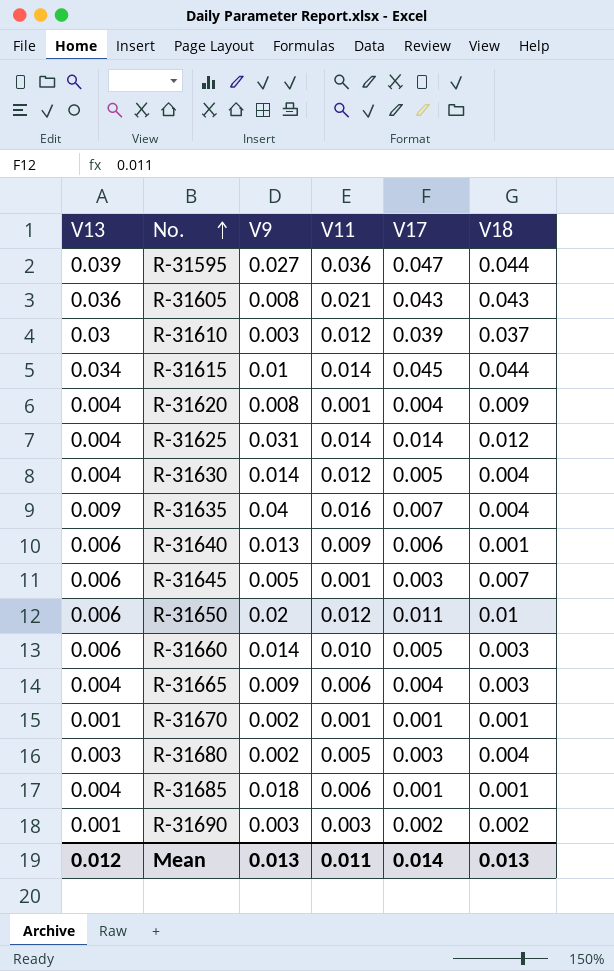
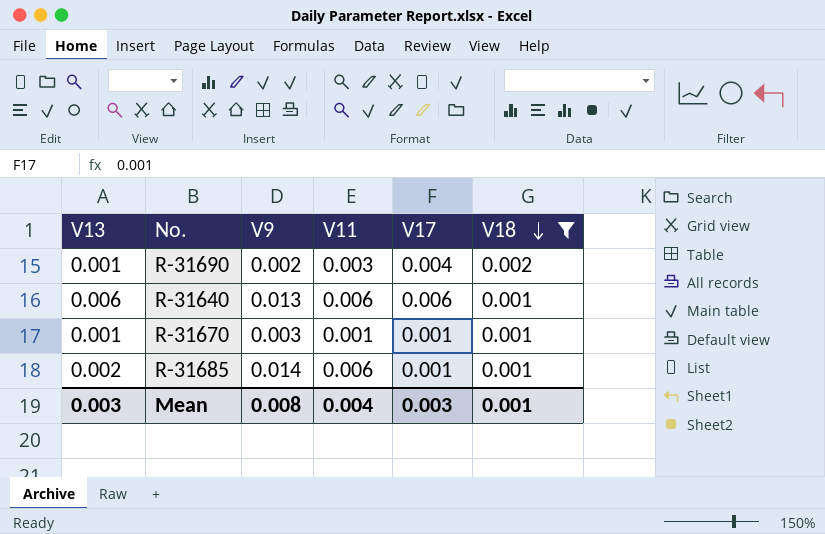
filter: none -> V18 <= 0.002
row order: No. ascending -> V18 descending
R-31690 | V9: 0.003 -> 0.002
R-31690 | V17: 0.002 -> 0.004
R-31640 | V11: 0.009 -> 0.006
R-31670 | V9: 0.002 -> 0.003
R-31685 | V13: 0.004 -> 0.002
R-31685 | V9: 0.018 -> 0.014
Mean | V13: 0.012 -> 0.003
Mean | V9: 0.013 -> 0.008
Mean | V11: 0.011 -> 0.004
Mean | V17: 0.014 -> 0.003
Mean | V18: 0.013 -> 0.001

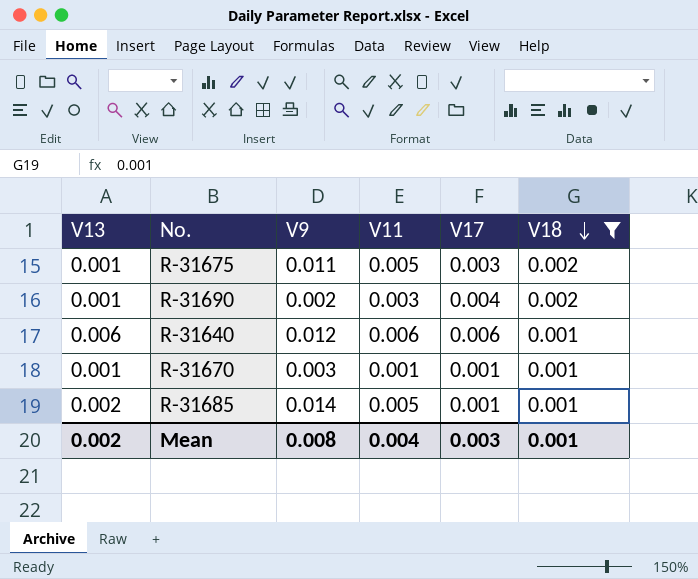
row R-31675: none -> 0.001 | 0.011 | 0.005 | 0.003 | 0.002
R-31640 | V9: 0.013 -> 0.012
R-31685 | V11: 0.006 -> 0.005
Mean | V13: 0.003 -> 0.002

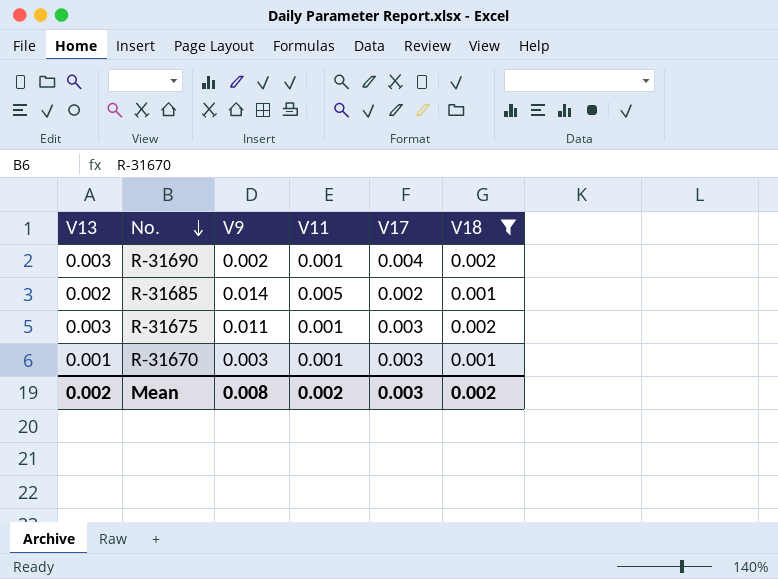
row order: V18 descending -> No. descending
row R-31640: 0.006 | 0.012 | 0.006 | 0.006 | 0.001 -> none
R-31690 | V13: 0.001 -> 0.003
R-31690 | V11: 0.003 -> 0.001
R-31685 | V17: 0.001 -> 0.002
R-31675 | V13: 0.001 -> 0.003
R-31675 | V11: 0.005 -> 0.001
R-31670 | V17: 0.001 -> 0.003
Mean | V11: 0.004 -> 0.002
Mean | V18: 0.001 -> 0.002

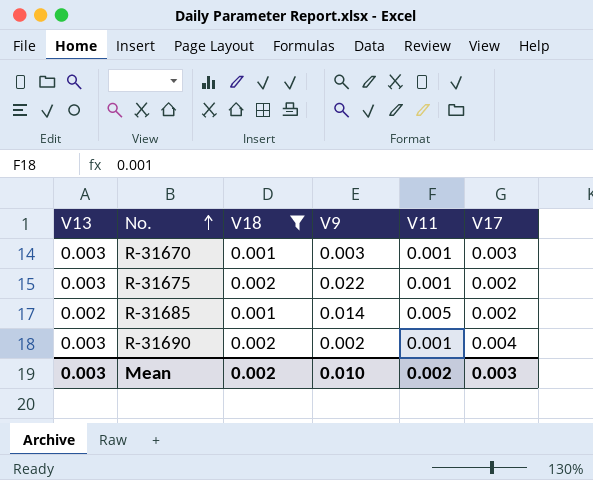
row order: No. descending -> No. ascending
column V18 | position: 6 -> 3
R-31670 | V13: 0.001 -> 0.003
R-31675 | V9: 0.011 -> 0.022
R-31675 | V17: 0.003 -> 0.002
Mean | V13: 0.002 -> 0.003
Mean | V9: 0.008 -> 0.010

